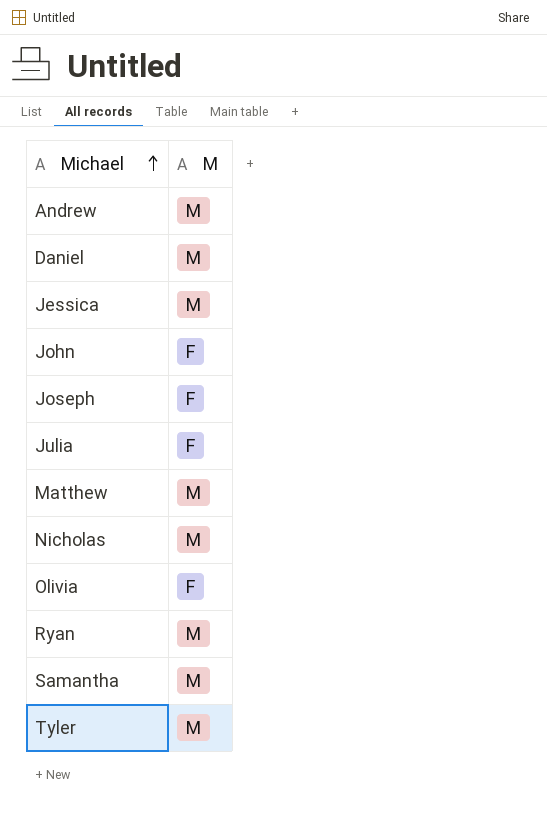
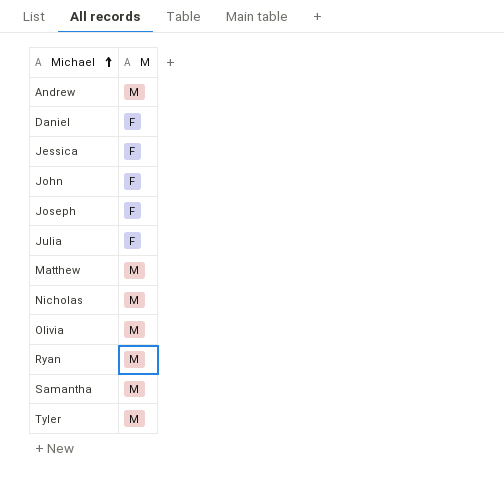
Daniel | M: M -> F
Jessica | M: M -> F
Olivia | M: F -> M

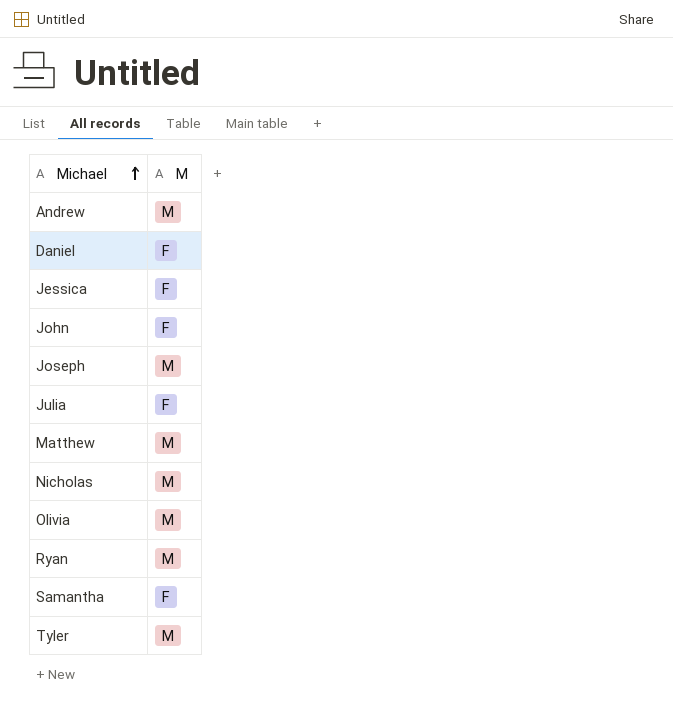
Joseph | M: F -> M
Samantha | M: M -> F

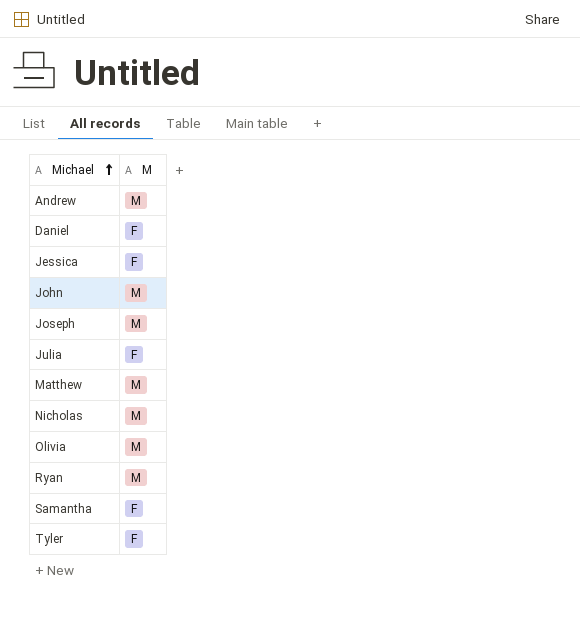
John | M: F -> M
Tyler | M: M -> F

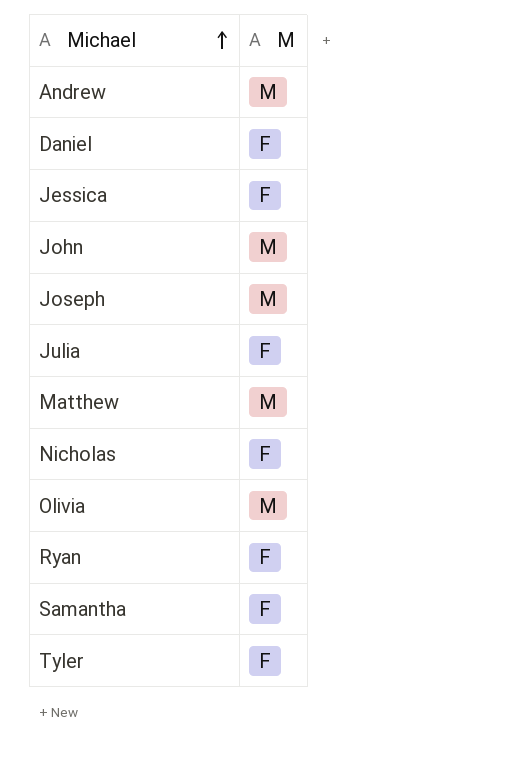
Nicholas | M: M -> F
Ryan | M: M -> F

